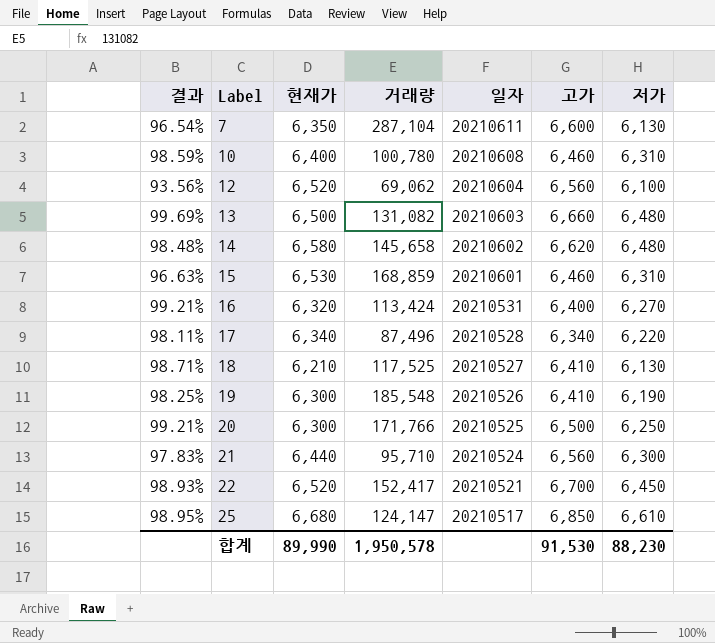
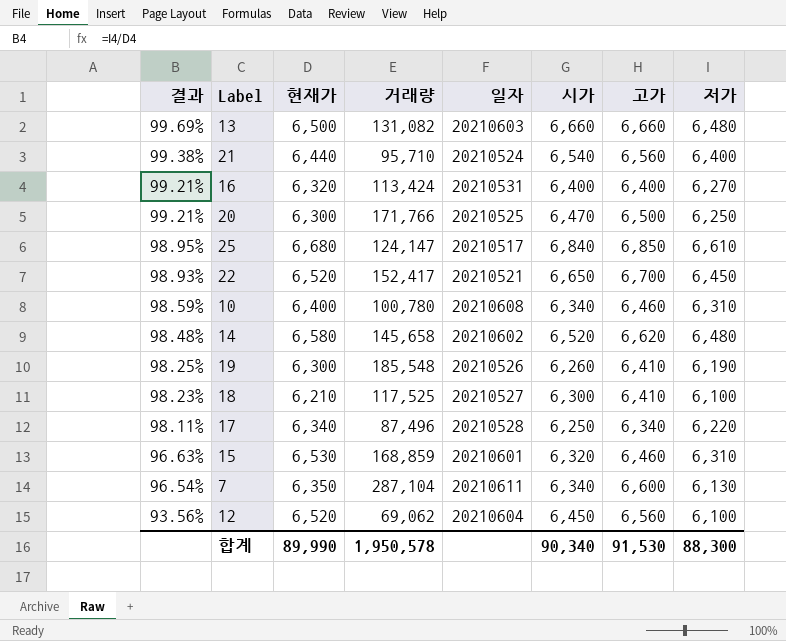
row order: Label ascending -> 결과 descending
column 시가 | position: none -> 6
21 | 결과: 97.83% -> 99.38%
21 | 저가: 6,300 -> 6,400
18 | 결과: 98.71% -> 98.23%
18 | 저가: 6,130 -> 6,100
합계 | 저가: 88,230 -> 88,300

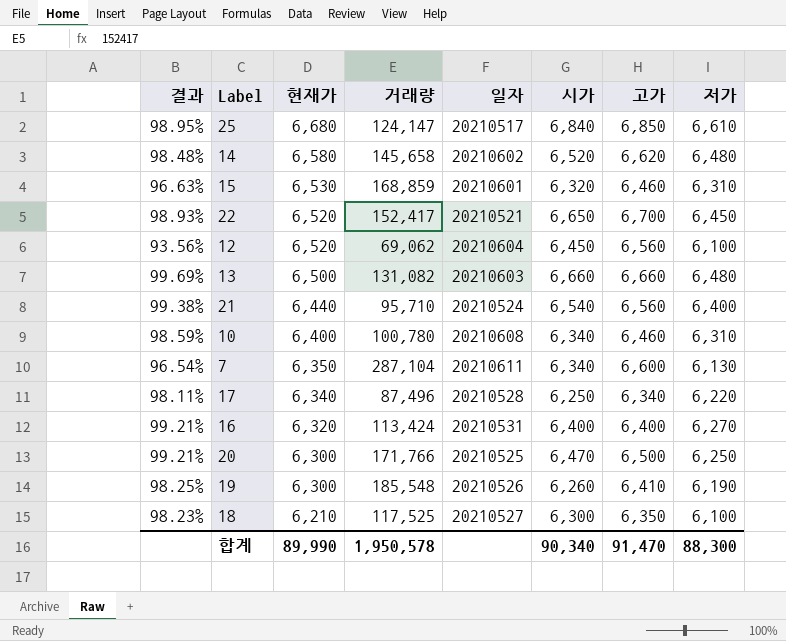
row order: 결과 descending -> 현재가 descending
18 | 고가: 6,410 -> 6,350
합계 | 고가: 91,530 -> 91,470

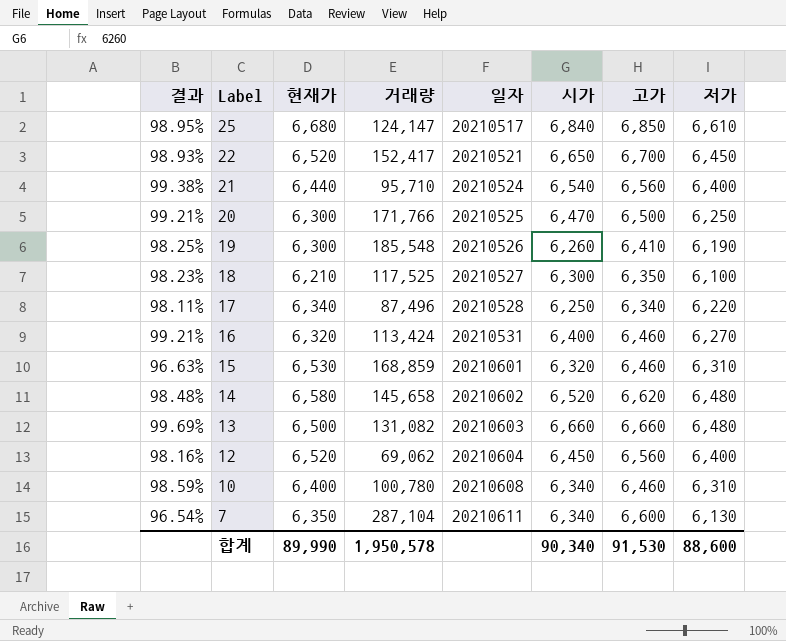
row order: 현재가 descending -> Label descending
16 | 고가: 6,400 -> 6,460
12 | 결과: 93.56% -> 98.16%
12 | 저가: 6,100 -> 6,400
합계 | 고가: 91,470 -> 91,530
합계 | 저가: 88,300 -> 88,600

